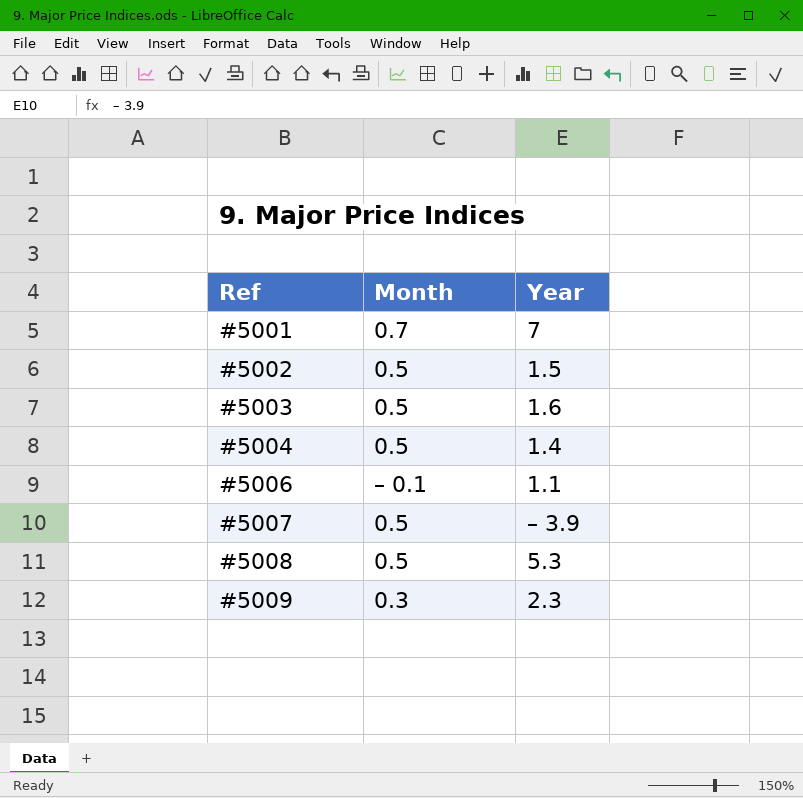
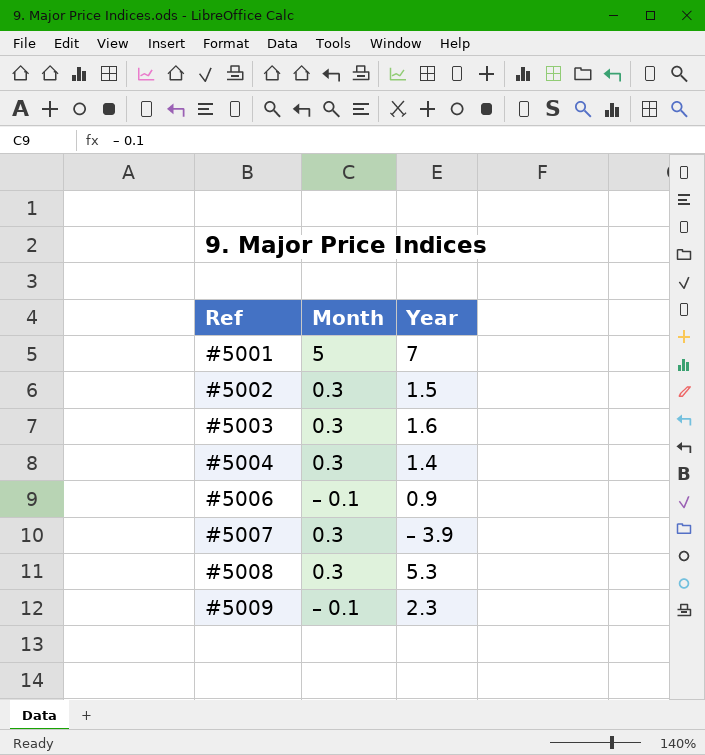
#5001 | Month: 0.7 -> 5
#5002 | Month: 0.5 -> 0.3
#5003 | Month: 0.5 -> 0.3
#5004 | Month: 0.5 -> 0.3
#5006 | Year: 1.1 -> 0.9
#5007 | Month: 0.5 -> 0.3
#5008 | Month: 0.5 -> 0.3
#5009 | Month: 0.3 -> – 0.1

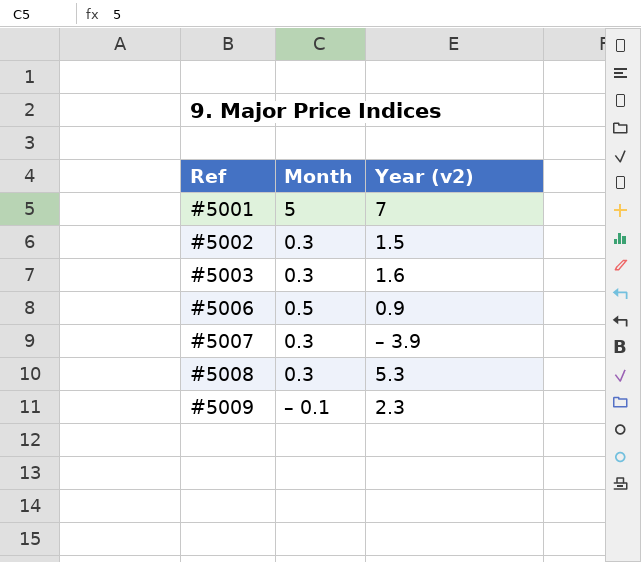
column name: Year -> Year (v2)
row #5004: 0.3 | 1.4 -> none
#5006 | Month: – 0.1 -> 0.5

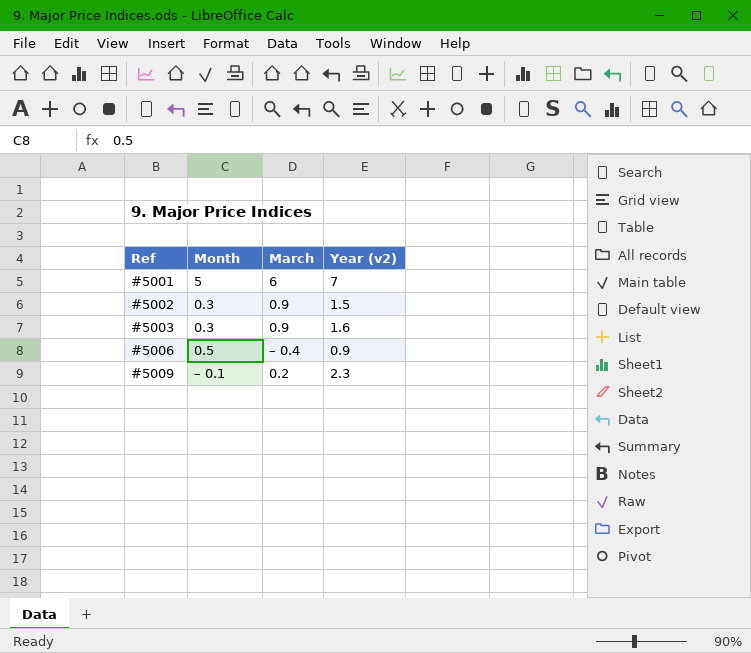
column March | position: none -> 3
row #5007: 0.3 | – 3.9 -> none
row #5008: 0.3 | 5.3 -> none

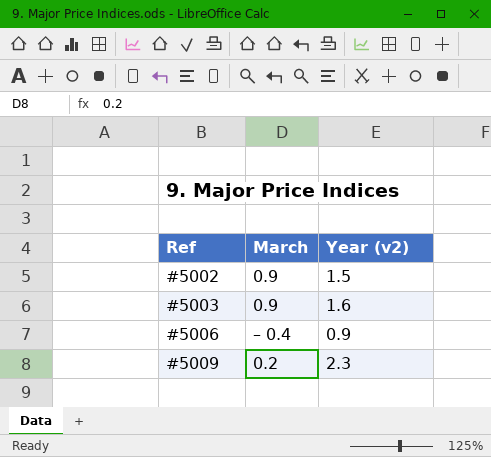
column Month | position: 2 -> none
row #5001: 5 | 6 | 7 -> none

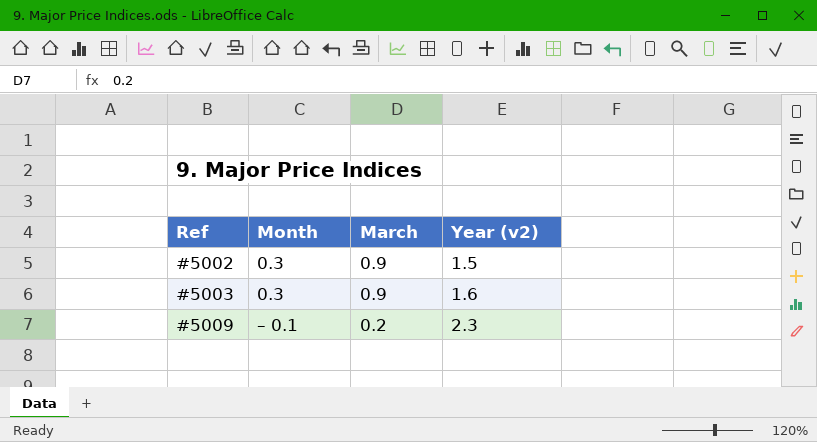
column Month | position: none -> 2
row #5006: – 0.4 | 0.9 -> none

